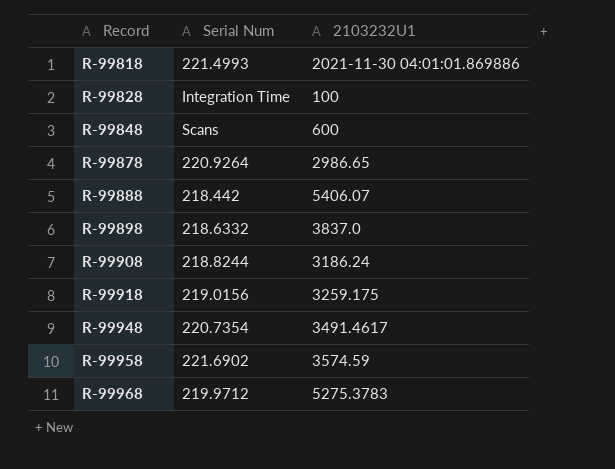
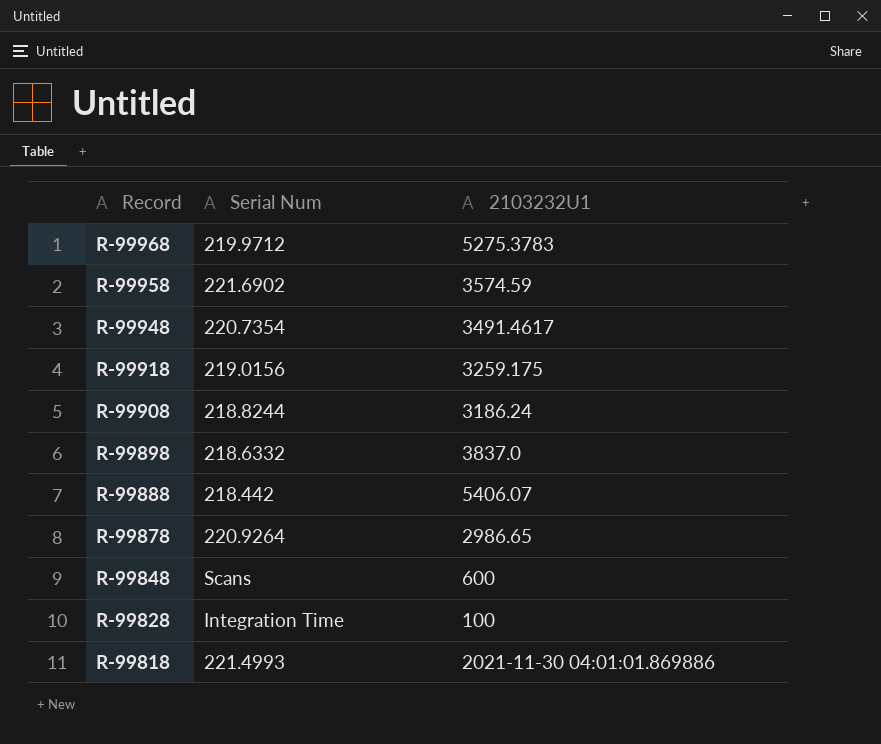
row order: Record ascending -> Record descending

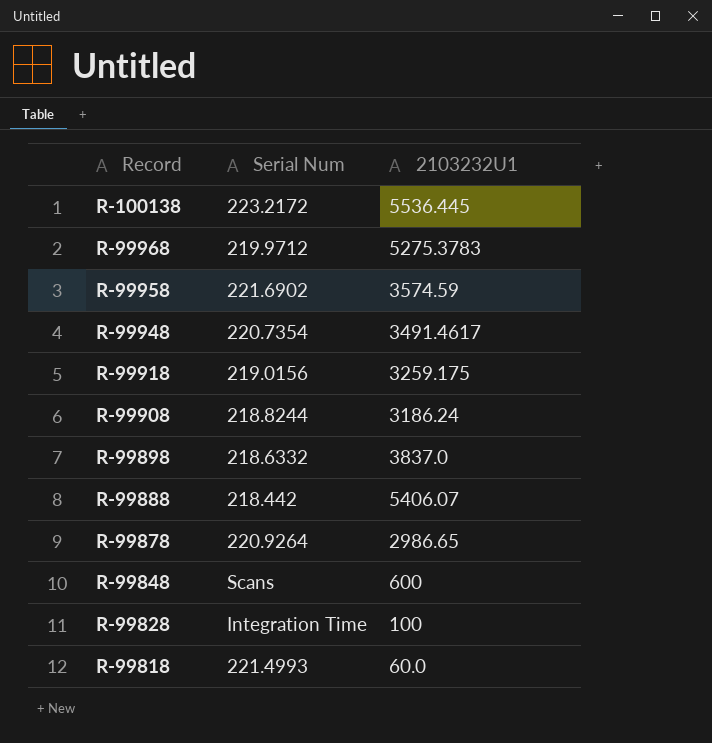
row R-100138: none -> 223.2172 | 5536.445
R-99818 | 2103232U1: 2021-11-30 04:01:01.869886 -> 60.0

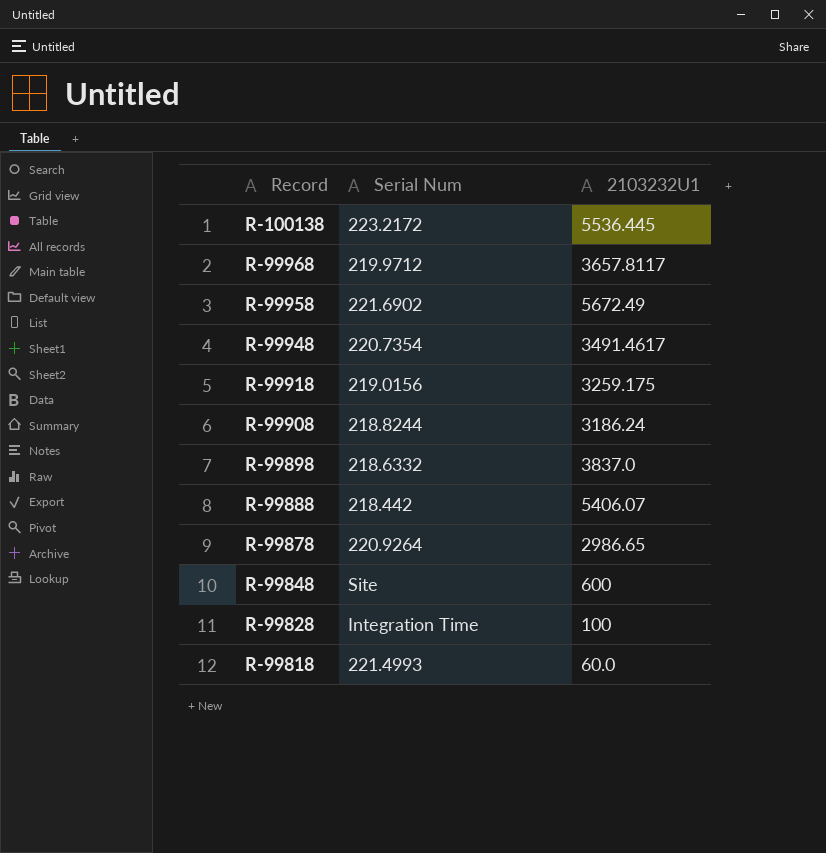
R-99968 | 2103232U1: 5275.3783 -> 3657.8117
R-99958 | 2103232U1: 3574.59 -> 5672.49
R-99848 | Serial Num: Scans -> Site

